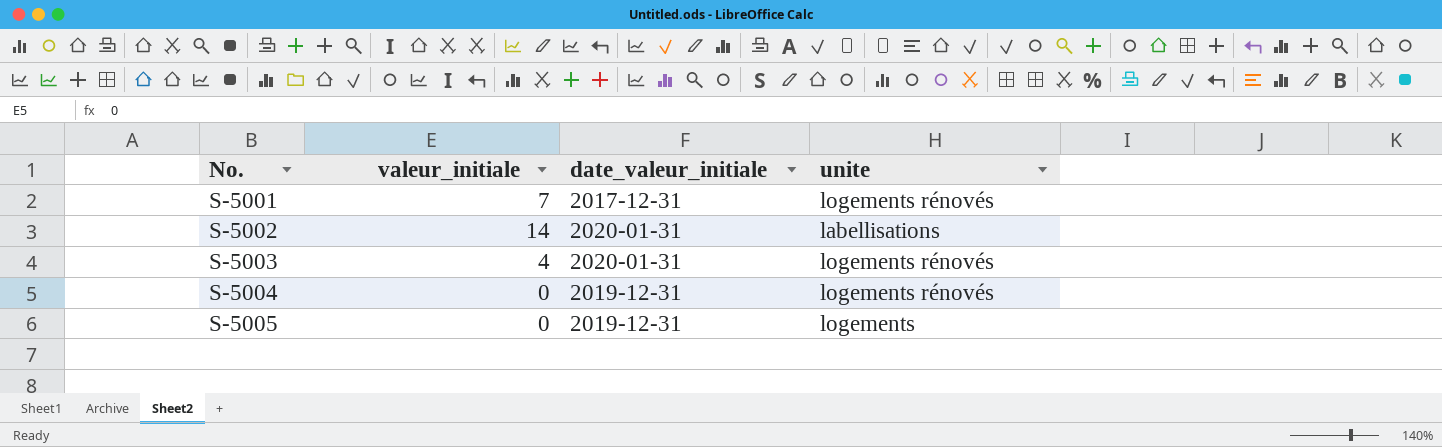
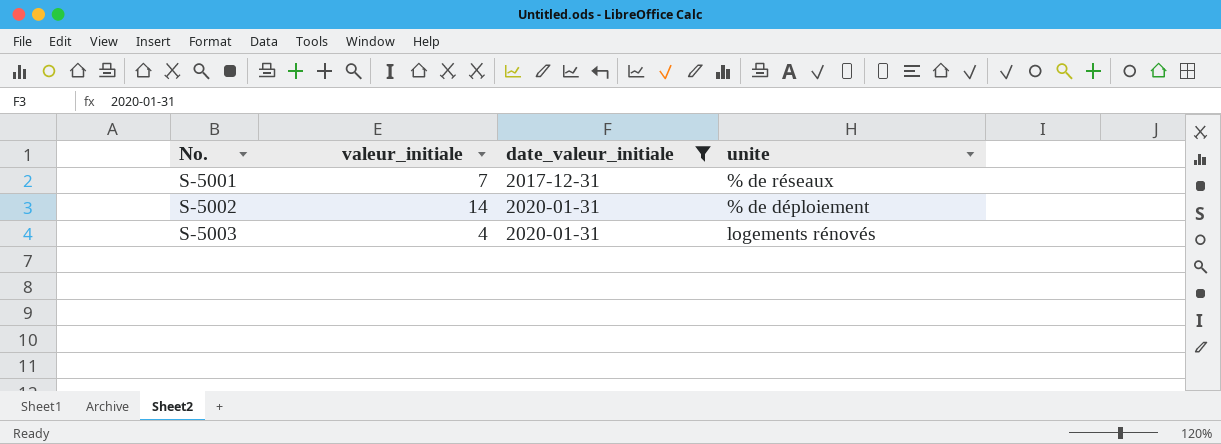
filter: none -> date_valeur_initiale != 2019-12-31
S-5001 | unite: logements rénovés -> % de réseaux
S-5002 | unite: labellisations -> % de déploiement

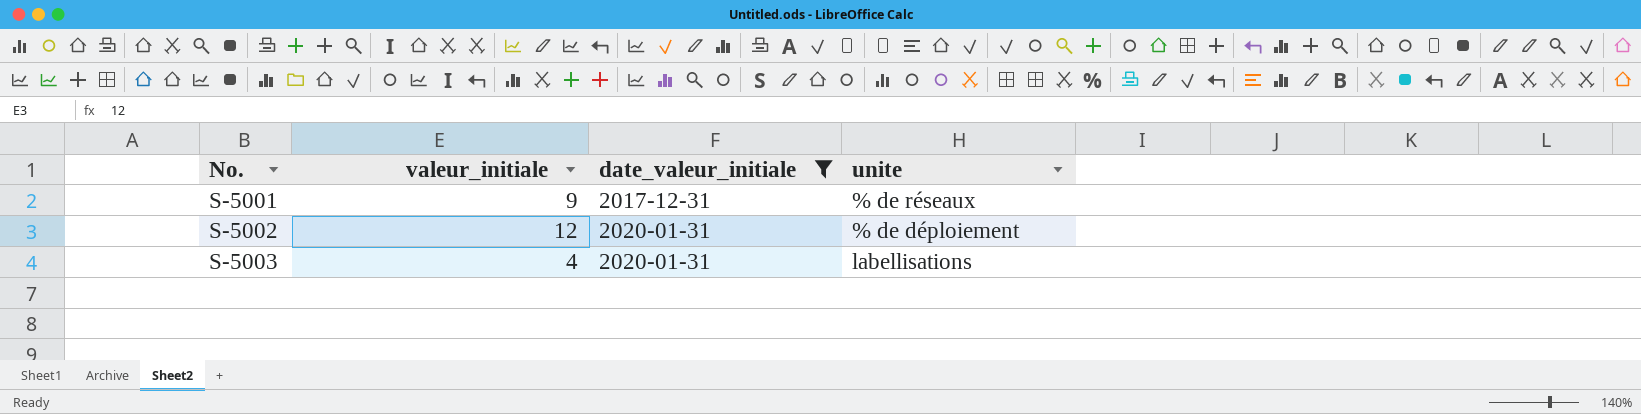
S-5001 | valeur_initiale: 7 -> 9
S-5002 | valeur_initiale: 14 -> 12
S-5003 | unite: logements rénovés -> labellisations

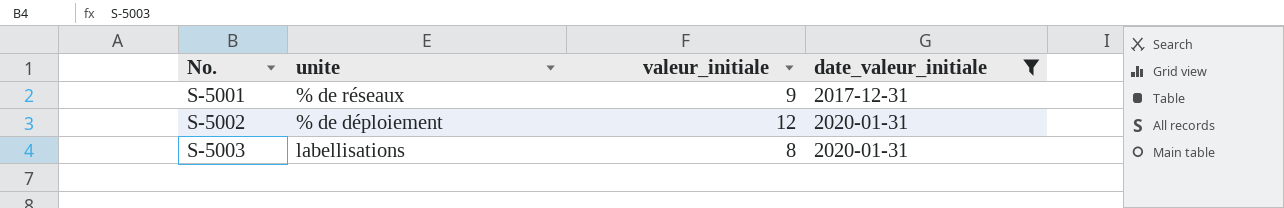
column unite | position: 4 -> 2
S-5003 | valeur_initiale: 4 -> 8

